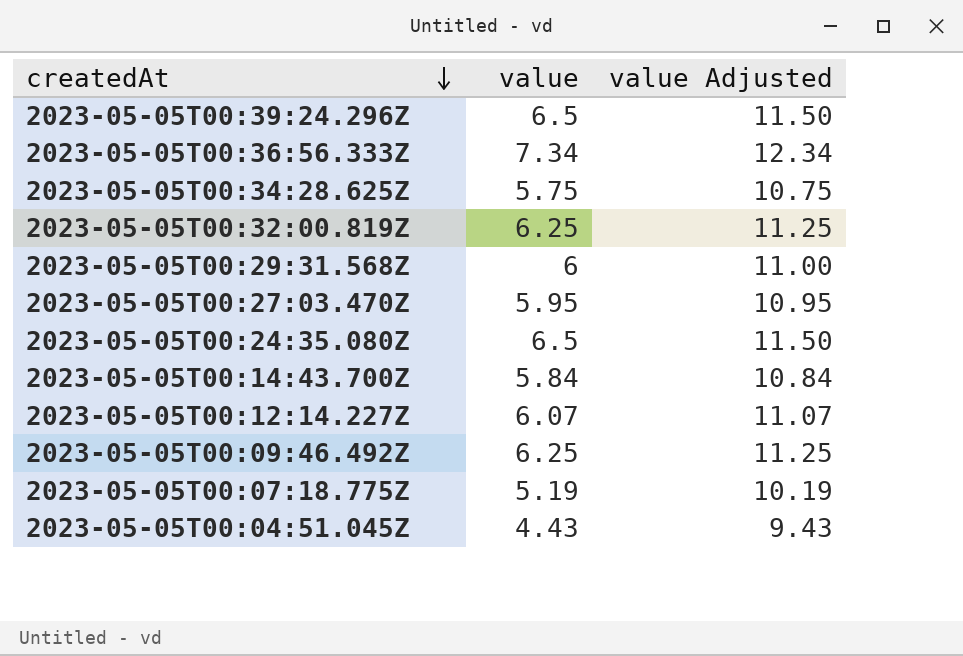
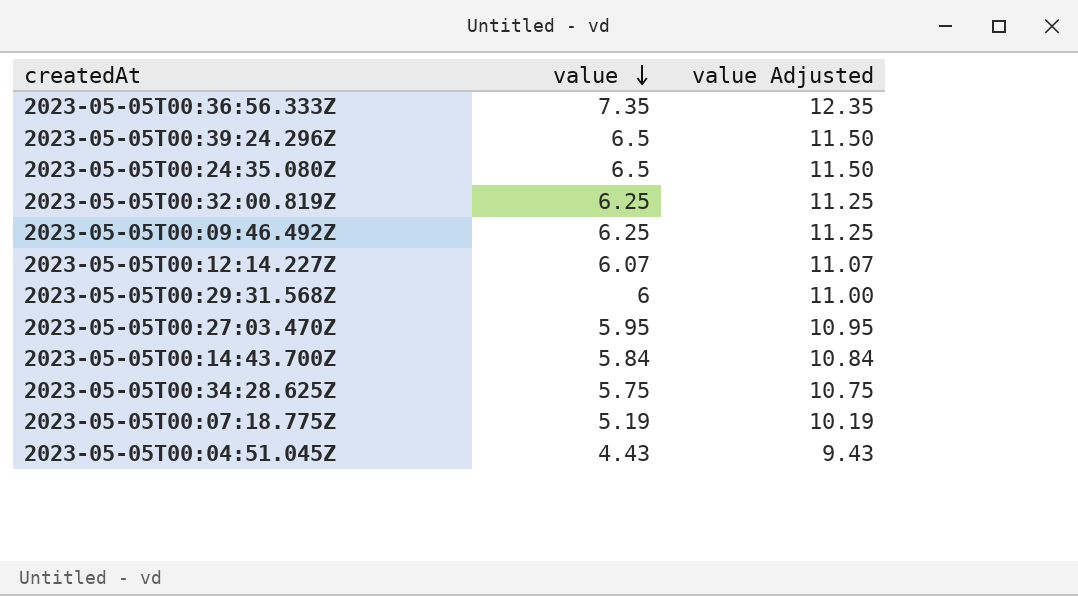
row order: createdAt descending -> value descending
2023-05-05T00:36:56.333Z | value: 7.34 -> 7.35
2023-05-05T00:36:56.333Z | value Adjusted: 12.34 -> 12.35

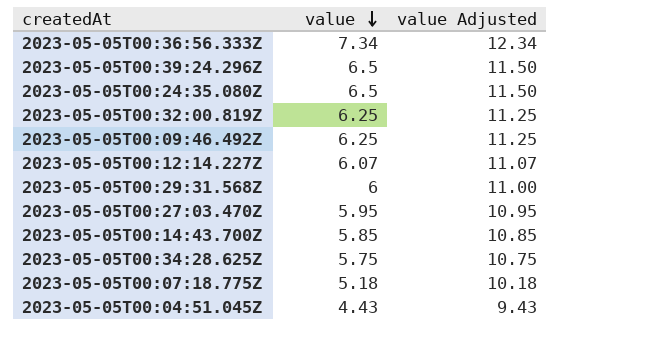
2023-05-05T00:36:56.333Z | value: 7.35 -> 7.34
2023-05-05T00:36:56.333Z | value Adjusted: 12.35 -> 12.34
2023-05-05T00:14:43.700Z | value: 5.84 -> 5.85
2023-05-05T00:14:43.700Z | value Adjusted: 10.84 -> 10.85
2023-05-05T00:07:18.775Z | value: 5.19 -> 5.18
2023-05-05T00:07:18.775Z | value Adjusted: 10.19 -> 10.18

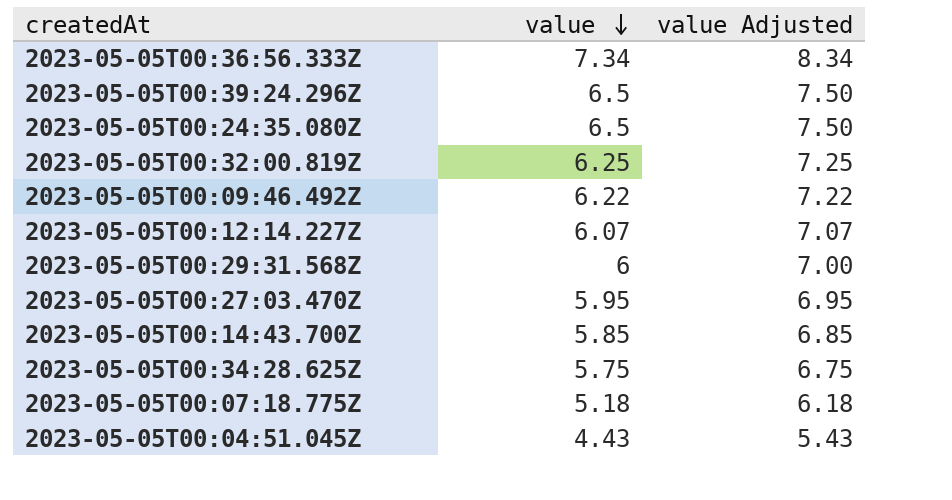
column value Adjusted | formula: [value] + 5 -> [value] + 1
2023-05-05T00:09:46.492Z | value: 6.25 -> 6.22

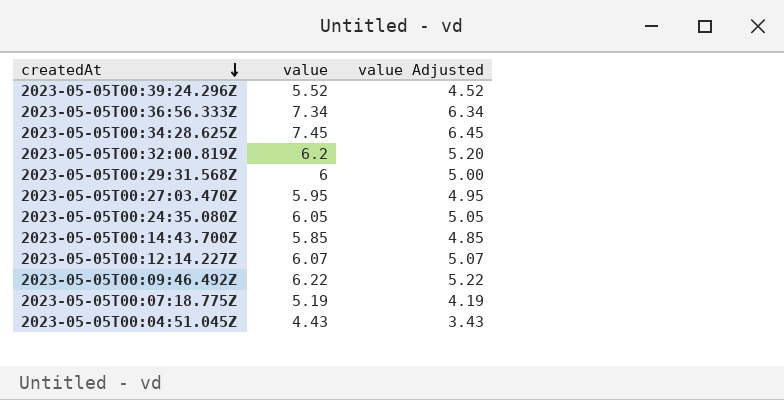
row order: value descending -> createdAt descending
column value Adjusted | formula: [value] + 1 -> [value] - 1
2023-05-05T00:39:24.296Z | value: 6.5 -> 5.52
2023-05-05T00:34:28.625Z | value: 5.75 -> 7.45
2023-05-05T00:32:00.819Z | value: 6.25 -> 6.2
2023-05-05T00:24:35.080Z | value: 6.5 -> 6.05
2023-05-05T00:07:18.775Z | value: 5.18 -> 5.19

